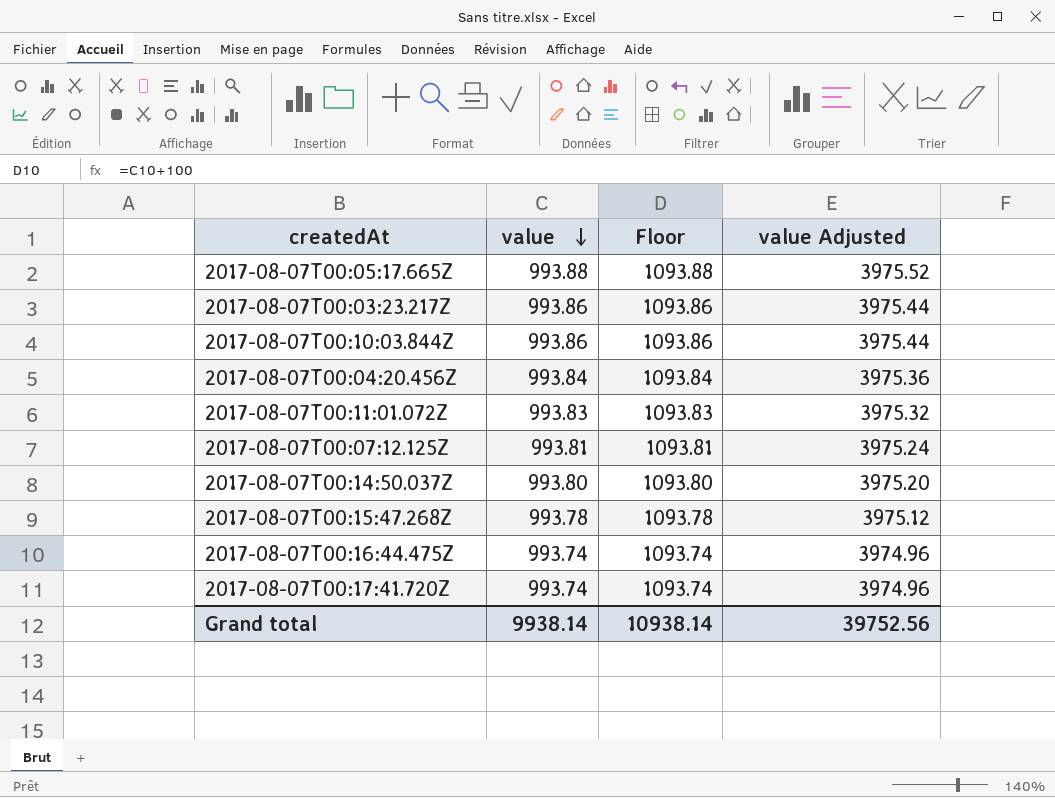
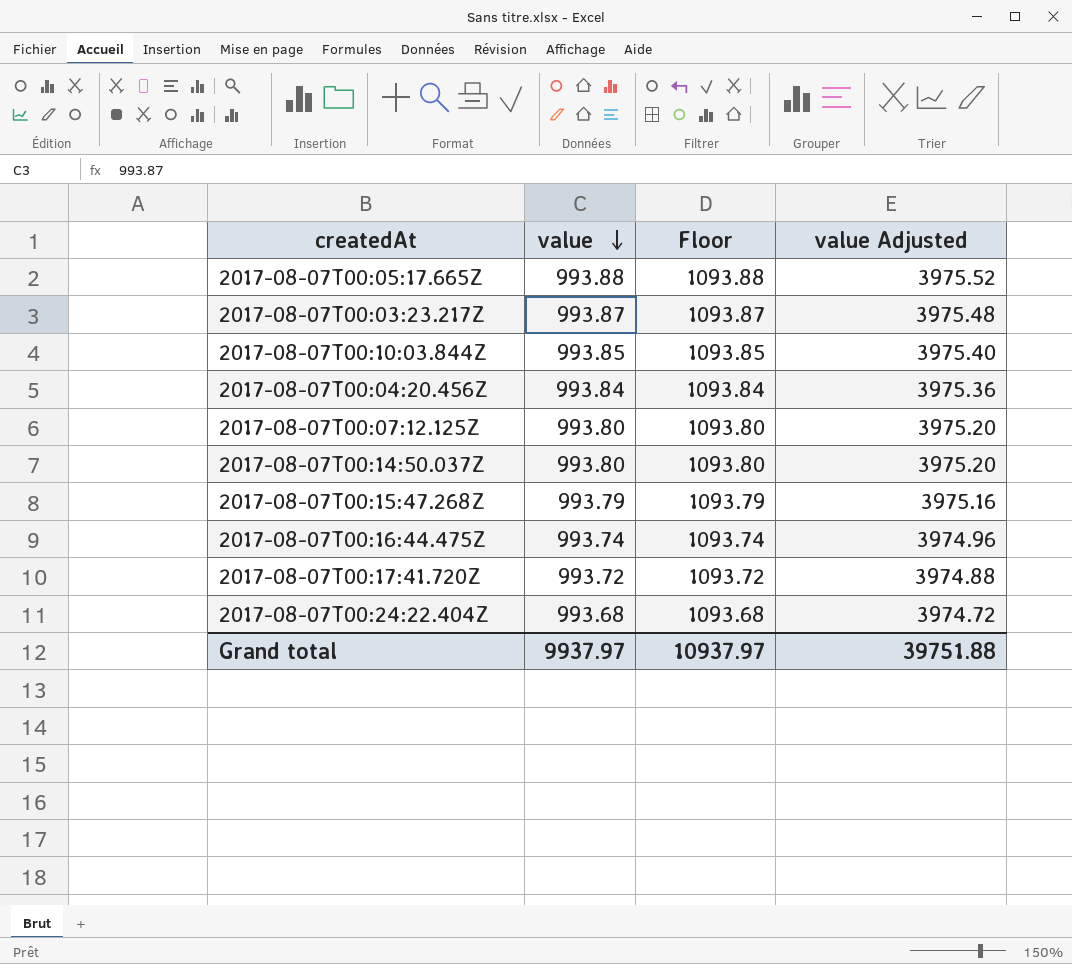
row 2017-08-07T00:11:01.072Z: 993.83 | 1093.83 | 3975.32 -> none
2017-08-07T00:03:23.217Z | value: 993.86 -> 993.87
2017-08-07T00:03:23.217Z | Floor: 1093.86 -> 1093.87
2017-08-07T00:03:23.217Z | value Adjusted: 3975.44 -> 3975.48
2017-08-07T00:10:03.844Z | value: 993.86 -> 993.85
2017-08-07T00:10:03.844Z | Floor: 1093.86 -> 1093.85
2017-08-07T00:10:03.844Z | value Adjusted: 3975.44 -> 3975.40
2017-08-07T00:07:12.125Z | value: 993.81 -> 993.80
2017-08-07T00:07:12.125Z | Floor: 1093.81 -> 1093.80
2017-08-07T00:07:12.125Z | value Adjusted: 3975.24 -> 3975.20
2017-08-07T00:15:47.268Z | value: 993.78 -> 993.79
2017-08-07T00:15:47.268Z | Floor: 1093.78 -> 1093.79
2017-08-07T00:15:47.268Z | value Adjusted: 3975.12 -> 3975.16
2017-08-07T00:17:41.720Z | value: 993.74 -> 993.72
2017-08-07T00:17:41.720Z | Floor: 1093.74 -> 1093.72
2017-08-07T00:17:41.720Z | value Adjusted: 3974.96 -> 3974.88
row 2017-08-07T00:24:22.404Z: none -> 993.68 | 1093.68 | 3974.72
Grand total | value: 9938.14 -> 9937.97
Grand total | Floor: 10938.14 -> 10937.97
Grand total | value Adjusted: 39752.56 -> 39751.88

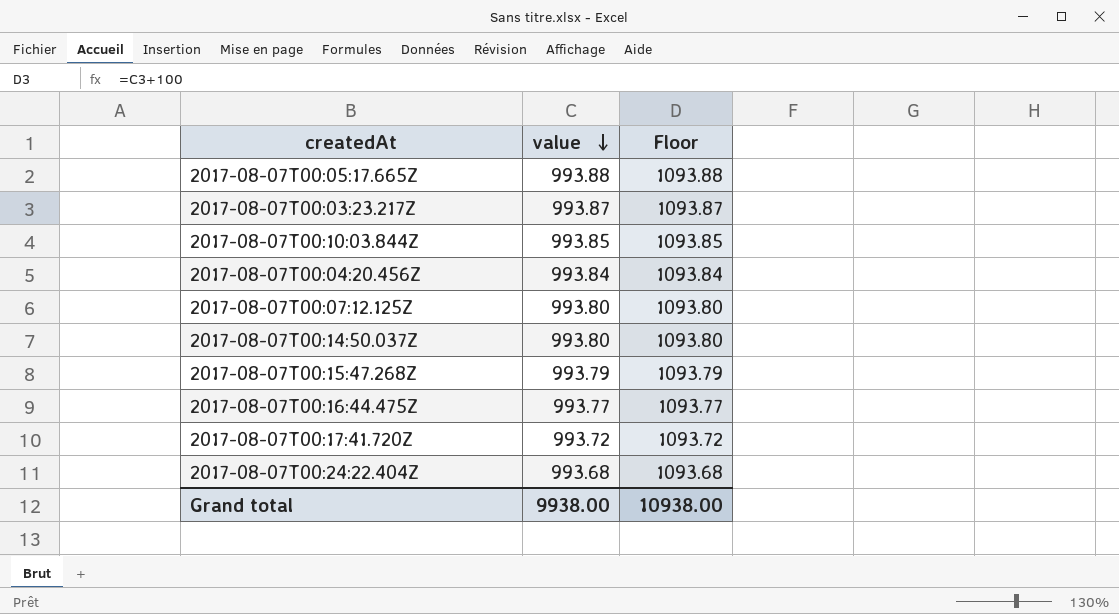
column value Adjusted | formula: [value] * 4 -> none
2017-08-07T00:16:44.475Z | value: 993.74 -> 993.77
2017-08-07T00:16:44.475Z | Floor: 1093.74 -> 1093.77
Grand total | value: 9937.97 -> 9938.00
Grand total | Floor: 10937.97 -> 10938.00

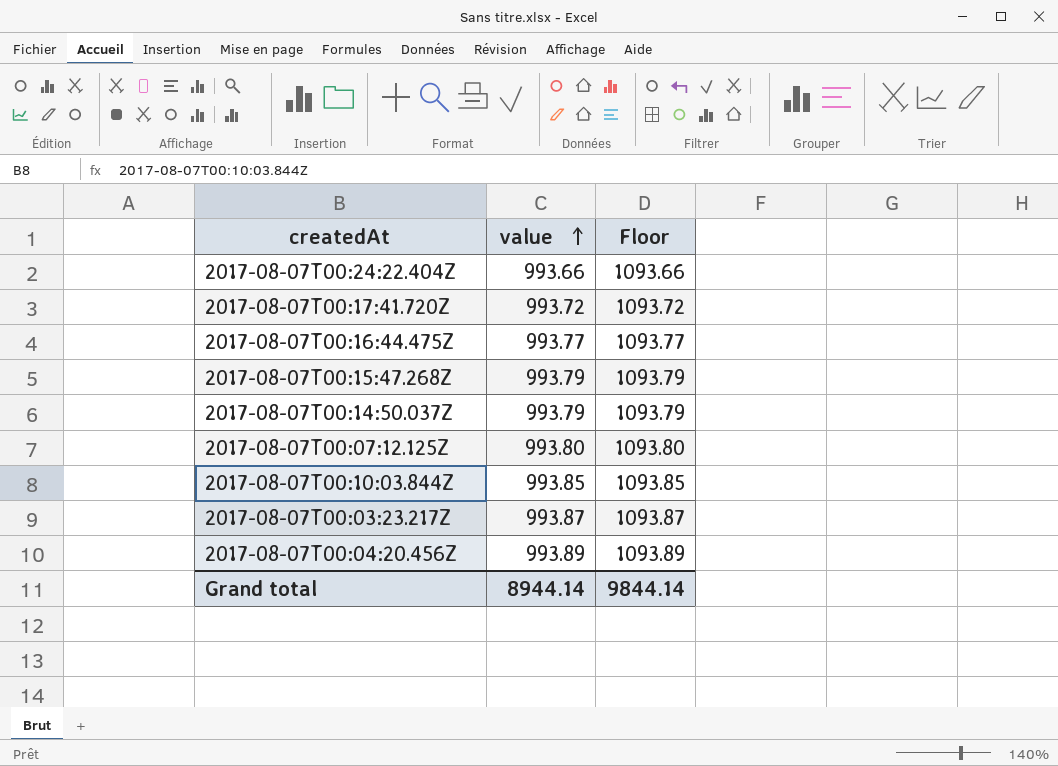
row order: value descending -> value ascending
row 2017-08-07T00:05:17.665Z: 993.88 | 1093.88 -> none
2017-08-07T00:24:22.404Z | value: 993.68 -> 993.66
2017-08-07T00:24:22.404Z | Floor: 1093.68 -> 1093.66
2017-08-07T00:14:50.037Z | value: 993.80 -> 993.79
2017-08-07T00:14:50.037Z | Floor: 1093.80 -> 1093.79
2017-08-07T00:04:20.456Z | value: 993.84 -> 993.89
2017-08-07T00:04:20.456Z | Floor: 1093.84 -> 1093.89
Grand total | value: 9938.00 -> 8944.14
Grand total | Floor: 10938.00 -> 9844.14

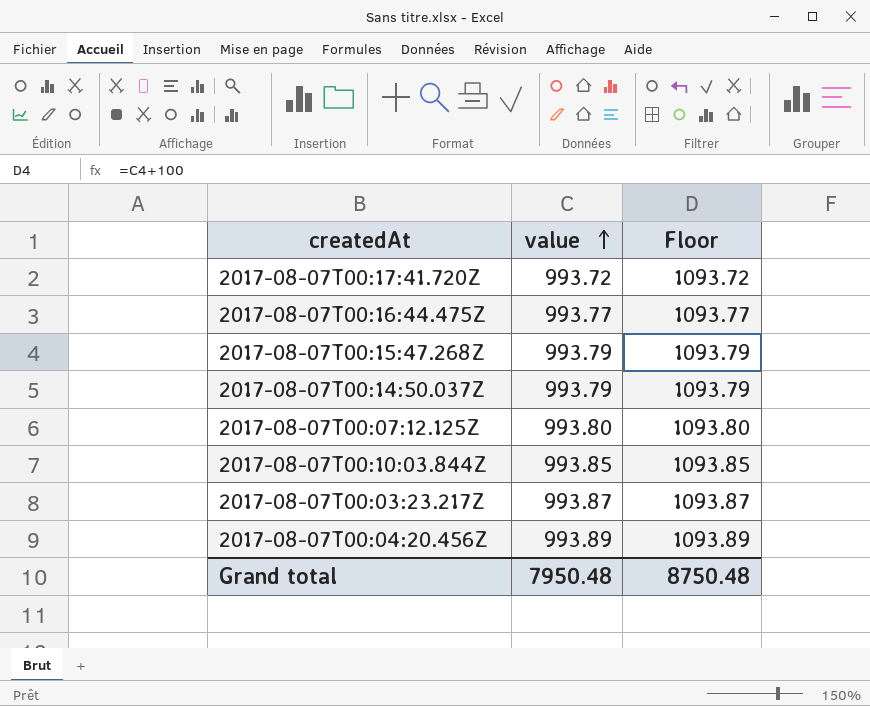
row 2017-08-07T00:24:22.404Z: 993.66 | 1093.66 -> none
Grand total | value: 8944.14 -> 7950.48
Grand total | Floor: 9844.14 -> 8750.48

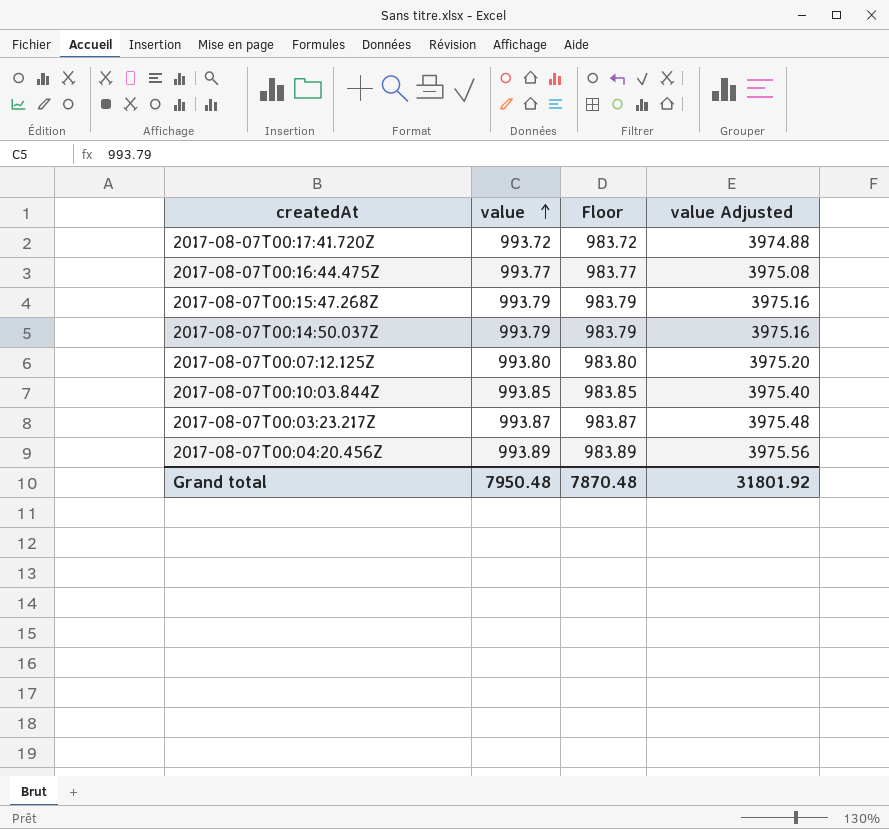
column Floor | formula: [value] + 100 -> [value] - 10
column value Adjusted | formula: none -> [value] * 4
Grand total | Floor: 8750.48 -> 7870.48

